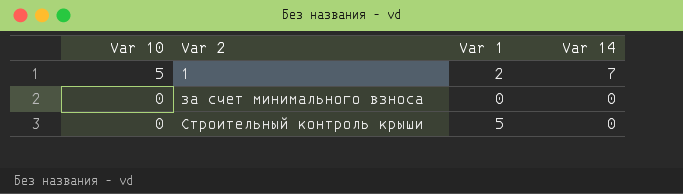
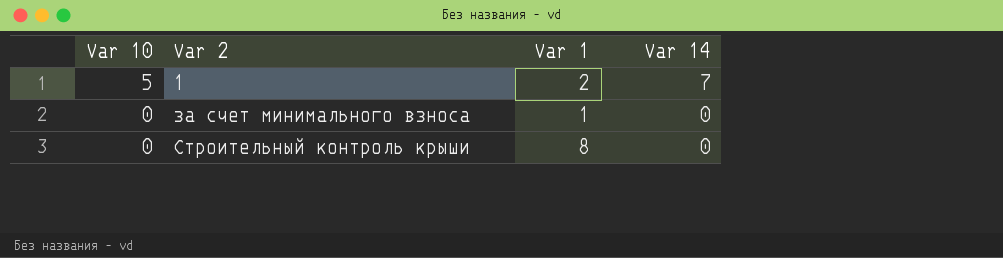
за счет минимального взноса | Var 1: 0 -> 1
Строительный контроль крыши | Var 1: 5 -> 8

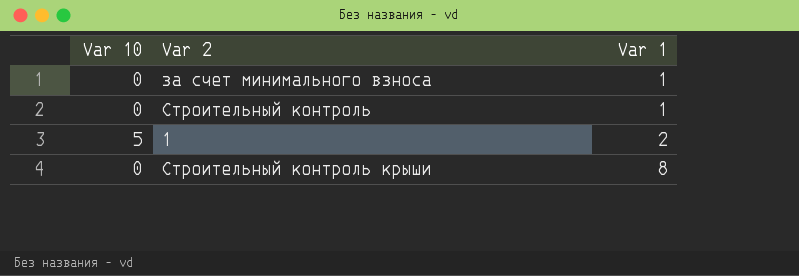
row order: Var 10 descending -> Var 1 ascending
column Var 14 | position: 4 -> none
row Строительный контроль: none -> 0 | 1

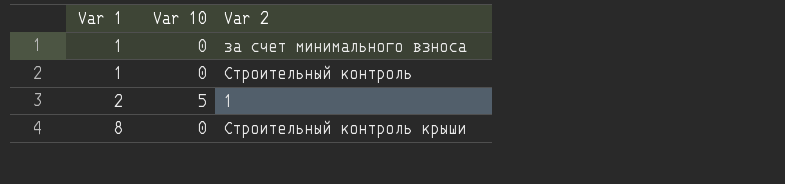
column Var 1 | position: 3 -> 1

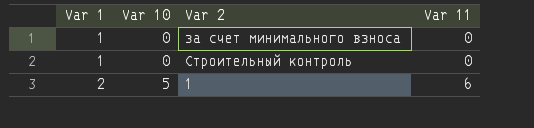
column Var 11 | position: none -> 4
row Строительный контроль крыши: 8 | 0 -> none

